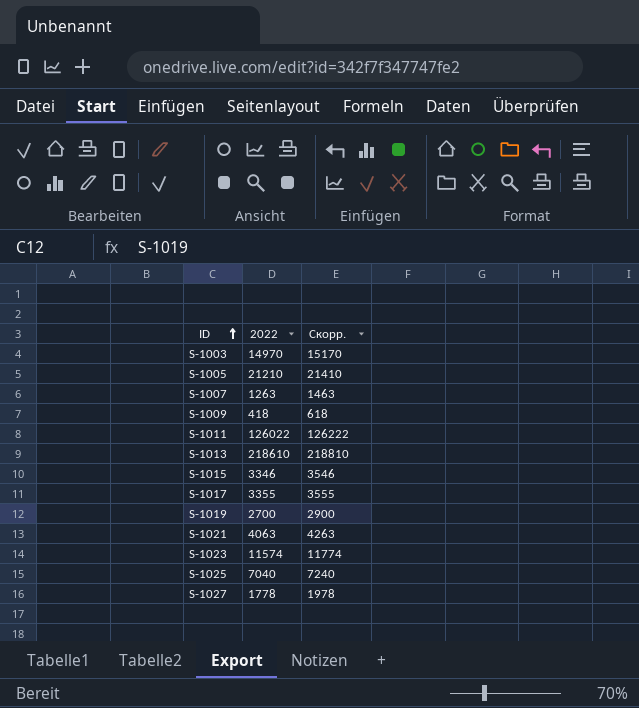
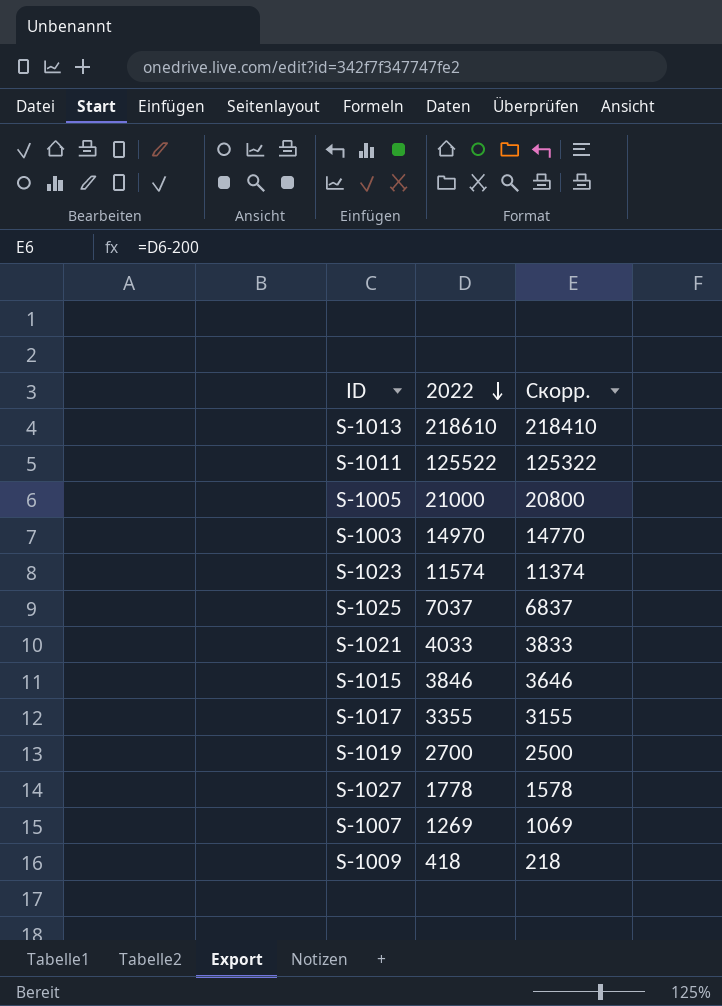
row order: ID ascending -> 2022 descending
column Скорр. | formula: [2022] + 200 -> [2022] - 200
S-1011 | 2022: 126022 -> 125522
S-1005 | 2022: 21210 -> 21000
S-1025 | 2022: 7040 -> 7037
S-1021 | 2022: 4063 -> 4033
S-1015 | 2022: 3346 -> 3846
S-1007 | 2022: 1263 -> 1269

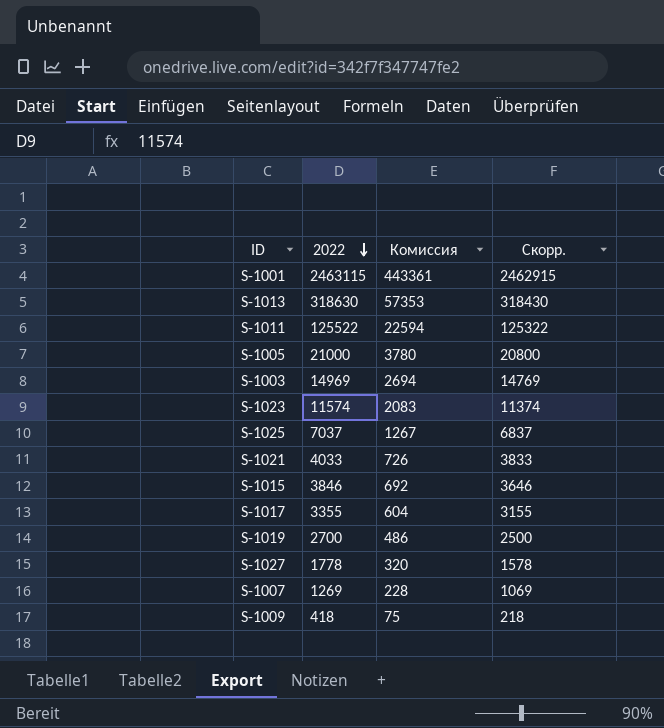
column Комиссия | formula: none -> [2022] * 0,18
row S-1001: none -> 2463115 | 443361 | 2462915
S-1013 | 2022: 218610 -> 318630
S-1013 | Скорр.: 218410 -> 318430
S-1003 | 2022: 14970 -> 14969
S-1003 | Скорр.: 14770 -> 14769

